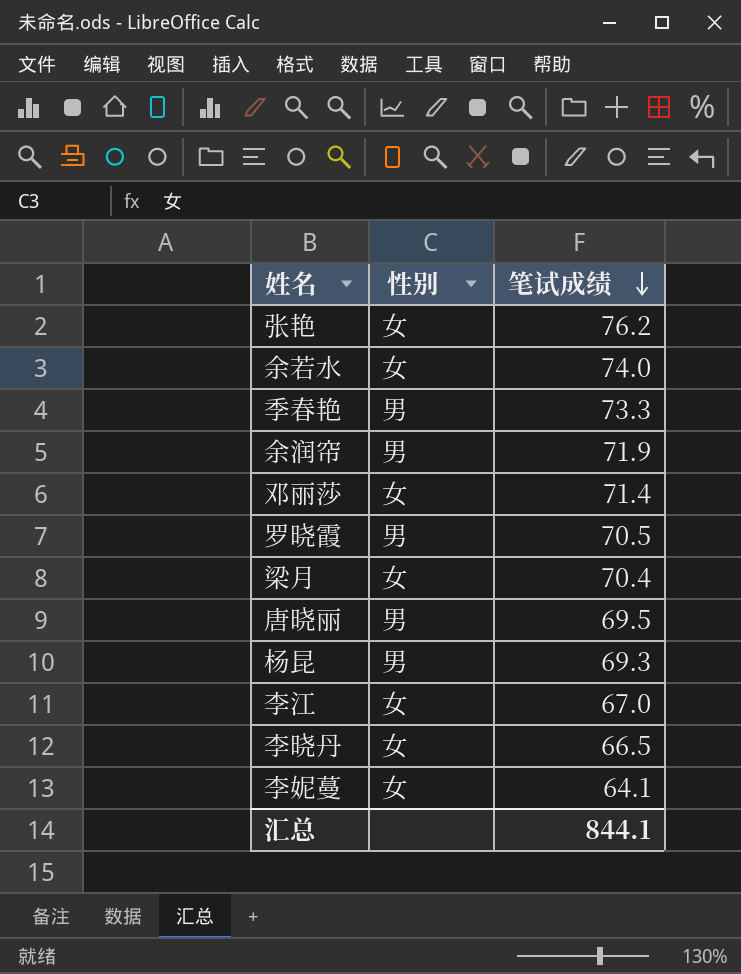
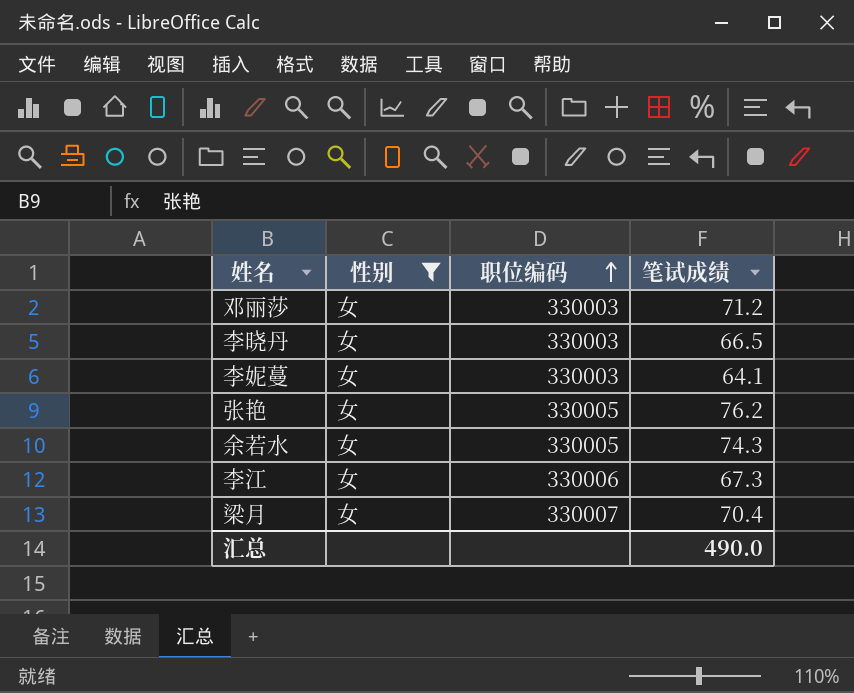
filter: none -> 性别 = 女
row order: 笔试成绩 descending -> 职位编码 ascending
column 职位编码 | position: none -> 3
邓丽莎 | 笔试成绩: 71.4 -> 71.2
余若水 | 笔试成绩: 74.0 -> 74.3
李江 | 笔试成绩: 67.0 -> 67.3
汇总 | 笔试成绩: 844.1 -> 490.0

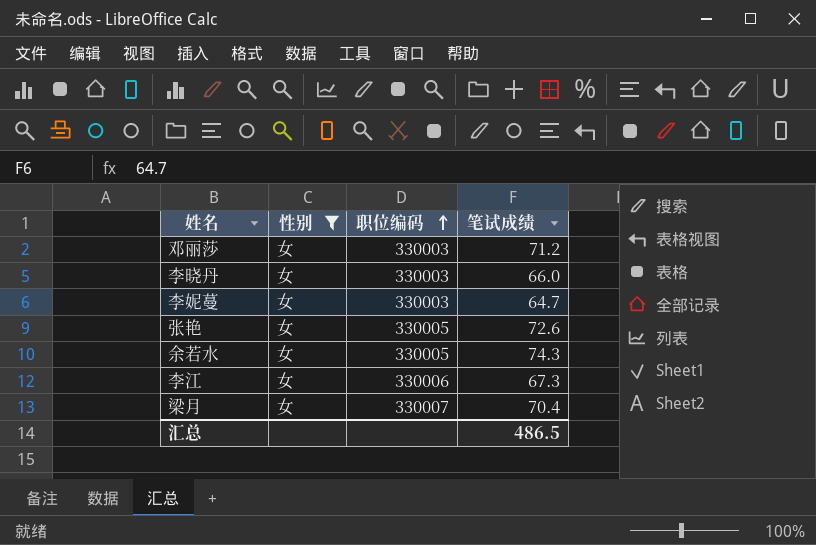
李晓丹 | 笔试成绩: 66.5 -> 66.0
李妮蔓 | 笔试成绩: 64.1 -> 64.7
张艳 | 笔试成绩: 76.2 -> 72.6
汇总 | 笔试成绩: 490.0 -> 486.5

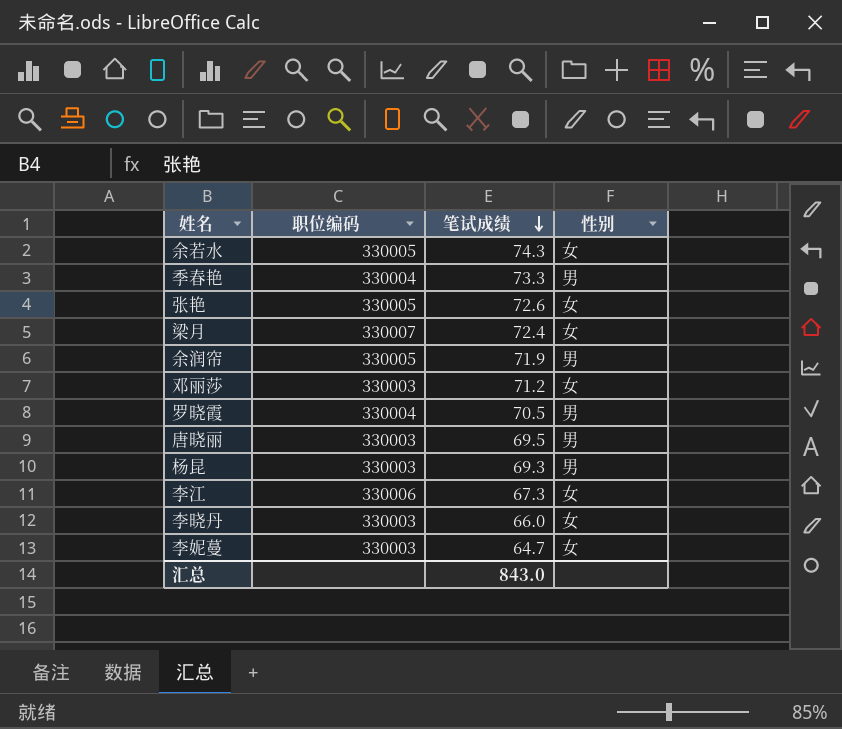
filter: 性别 = 女 -> none
row order: 职位编码 ascending -> 笔试成绩 descending
column 性别 | position: 2 -> 4
梁月 | 笔试成绩: 70.4 -> 72.4
汇总 | 笔试成绩: 486.5 -> 843.0

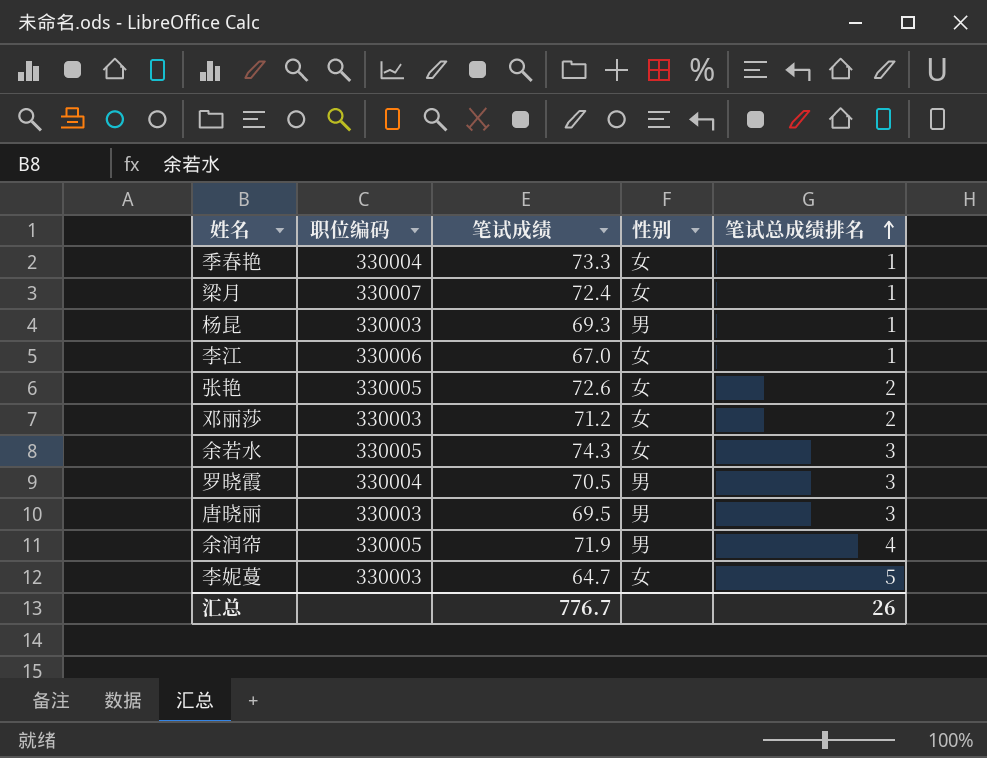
row order: 笔试成绩 descending -> 笔试总成绩排名 ascending
column 笔试总成绩排名 | position: none -> 5
row 李晓丹: 330003 | 66.0 | 女 -> none
季春艳 | 性别: 男 -> 女
李江 | 笔试成绩: 67.3 -> 67.0
汇总 | 笔试成绩: 843.0 -> 776.7

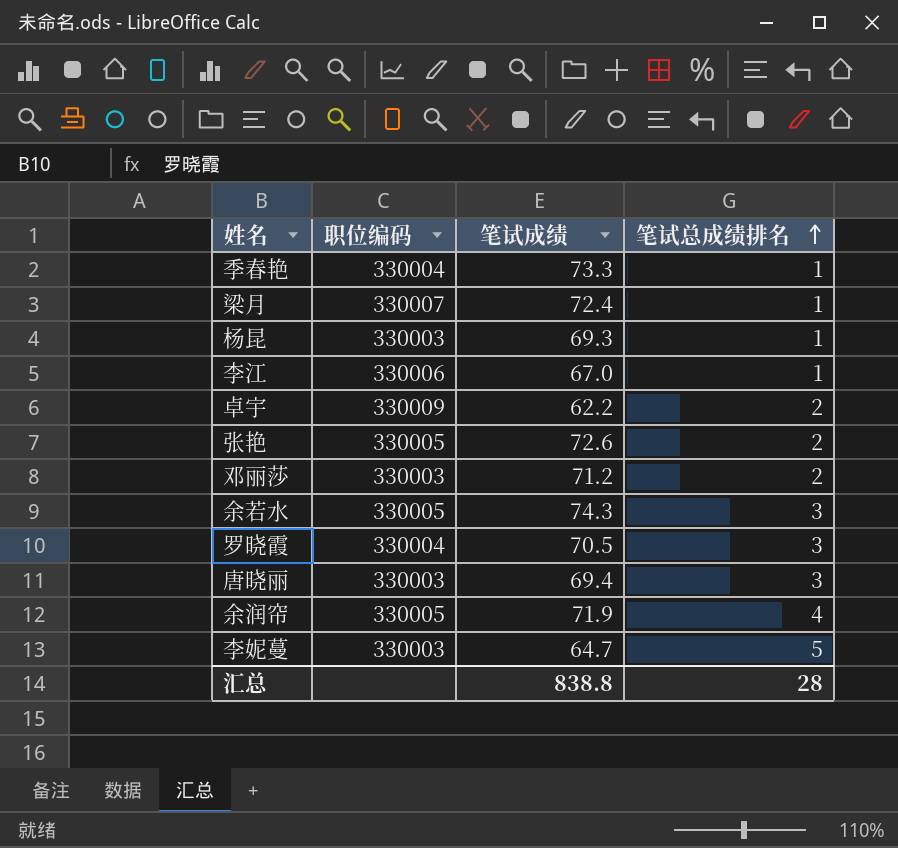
column 性别 | position: 4 -> none
row 卓宇: none -> 330009 | 62.2 | 2
唐晓丽 | 笔试成绩: 69.5 -> 69.4
汇总 | 笔试成绩: 776.7 -> 838.8
汇总 | 笔试总成绩排名: 26 -> 28

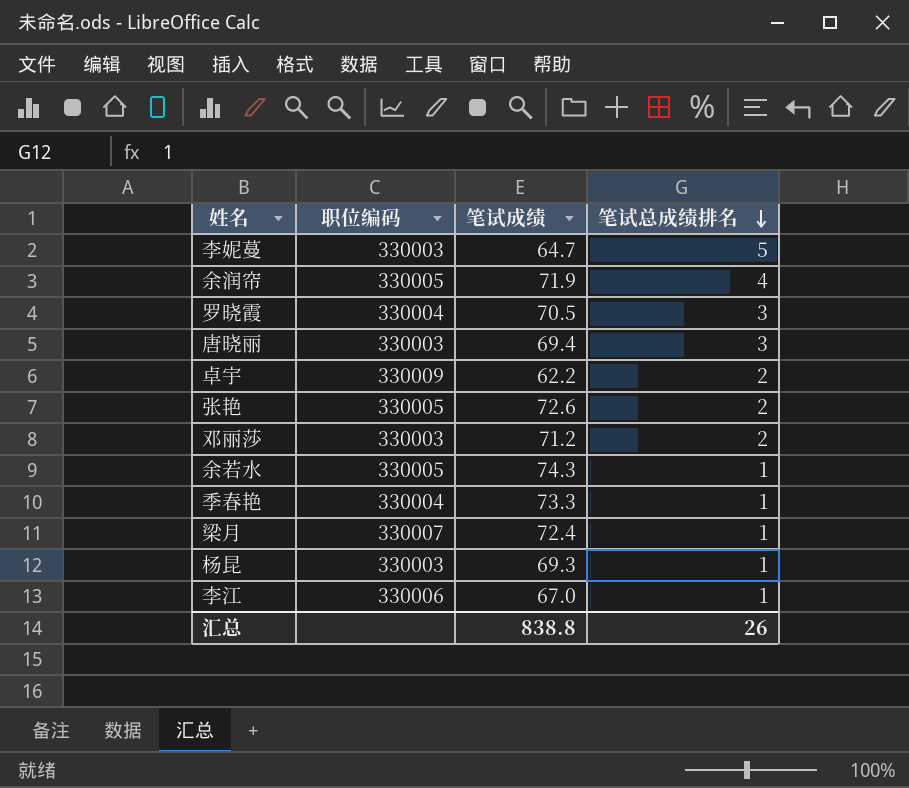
row order: 笔试总成绩排名 ascending -> 笔试总成绩排名 descending
余若水 | 笔试总成绩排名: 3 -> 1
汇总 | 笔试总成绩排名: 28 -> 26

